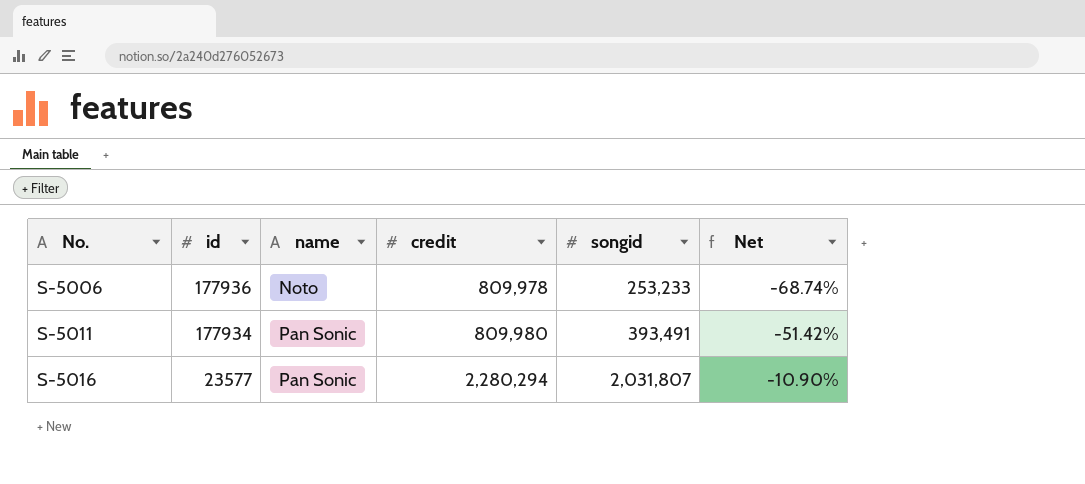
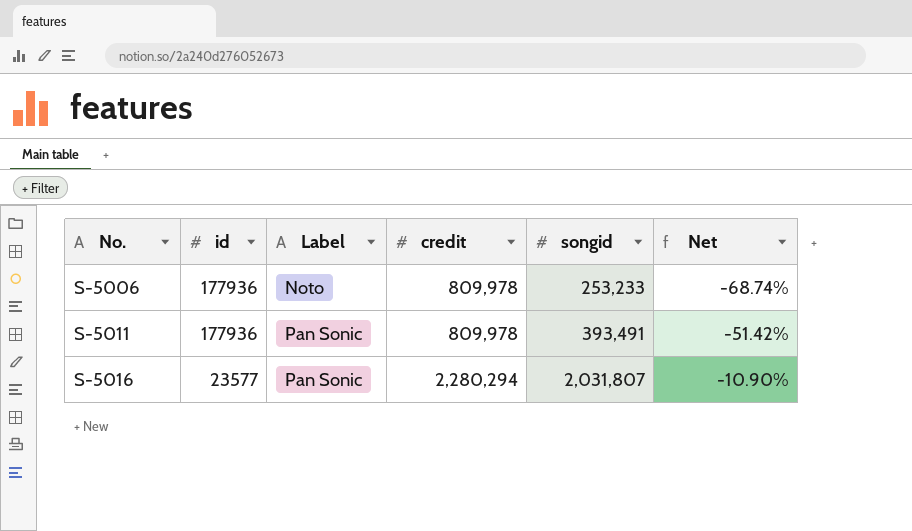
column name: name -> Label
S-5011 | id: 177934 -> 177936
S-5011 | credit: 809,980 -> 809,978

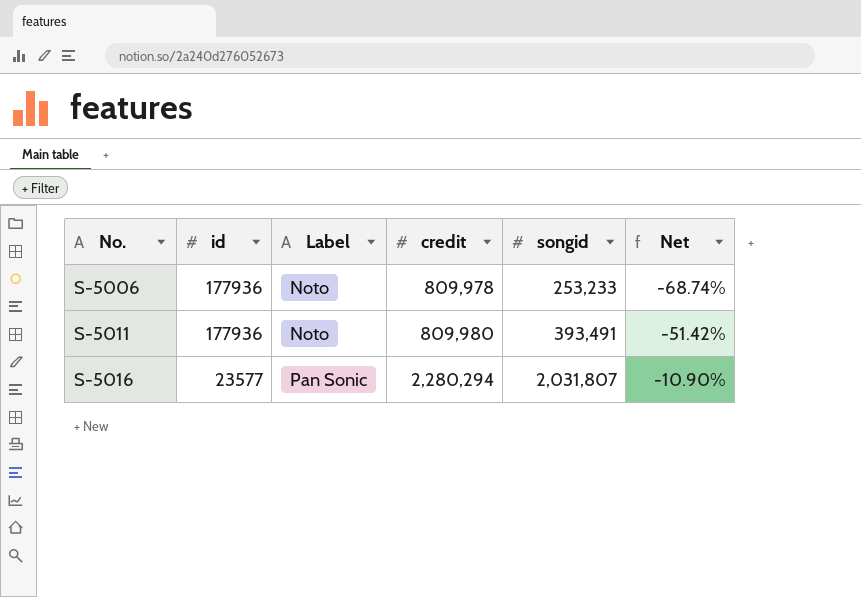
S-5011 | Label: Pan Sonic -> Noto
S-5011 | credit: 809,978 -> 809,980

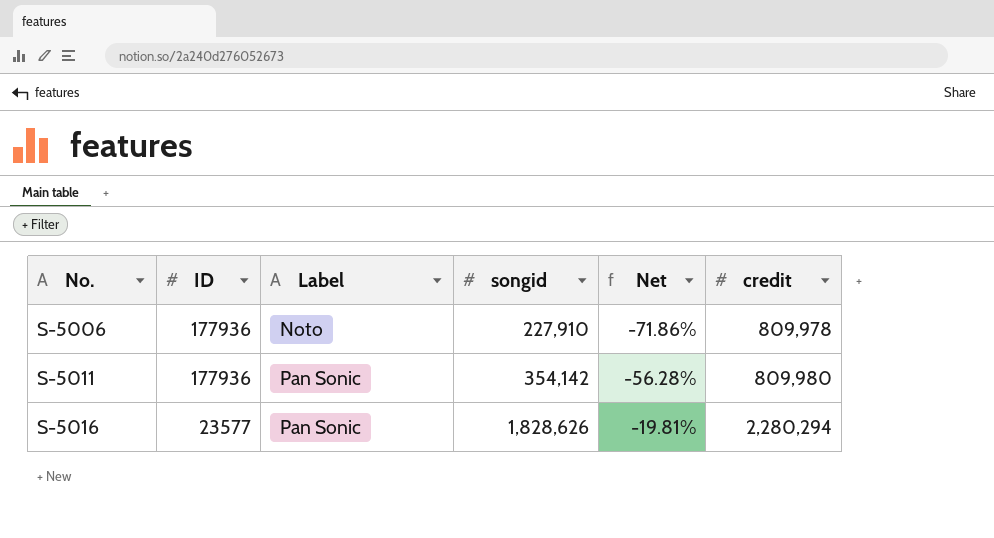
column name: id -> ID
column credit | position: 4 -> 6
S-5006 | songid: 253,233 -> 227,910
S-5006 | Net: -68.74% -> -71.86%
S-5011 | Label: Noto -> Pan Sonic
S-5011 | songid: 393,491 -> 354,142
S-5011 | Net: -51.42% -> -56.28%
S-5016 | songid: 2,031,807 -> 1,828,626
S-5016 | Net: -10.90% -> -19.81%

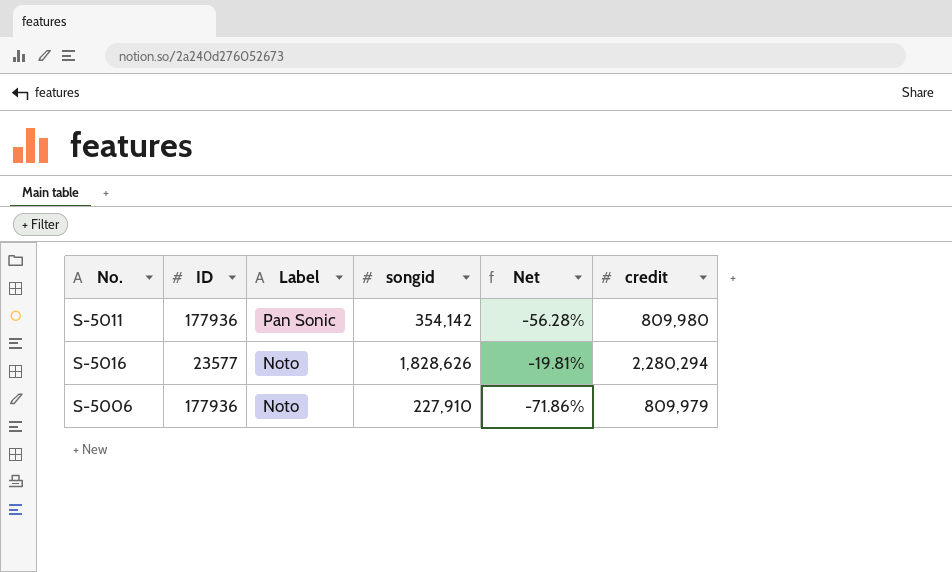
row order: No. ascending -> Label descending
S-5016 | Label: Pan Sonic -> Noto
S-5006 | credit: 809,978 -> 809,979

